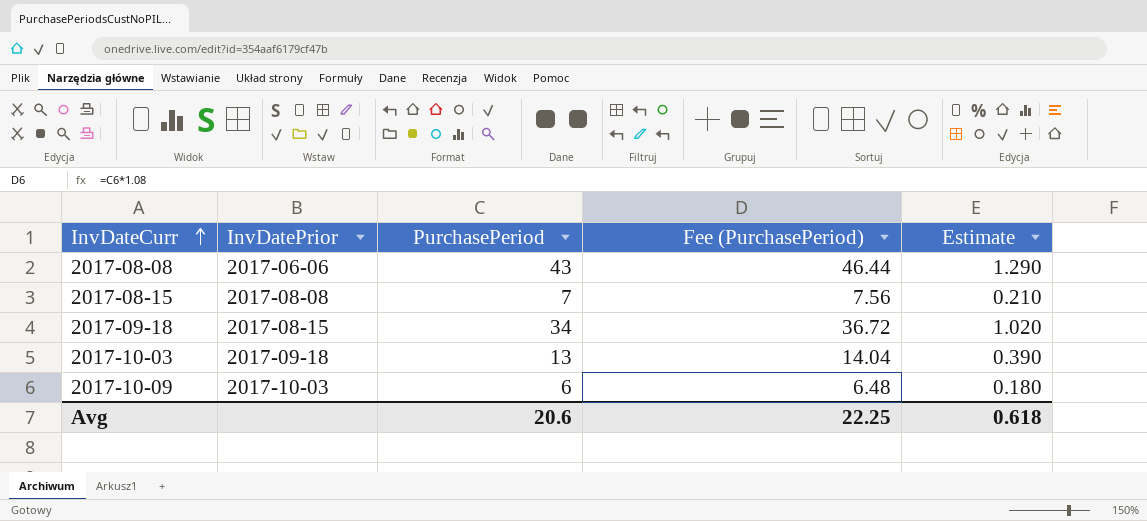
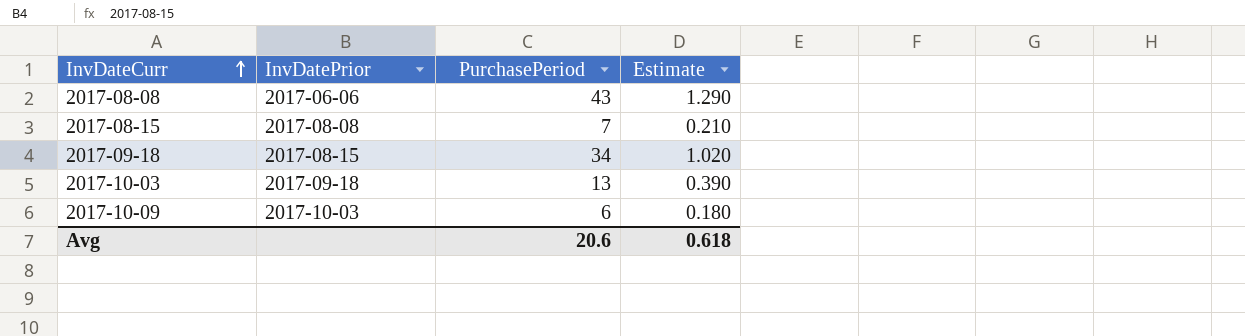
column Fee (PurchasePeriod) | formula: [PurchasePeriod] * 1.08 -> none

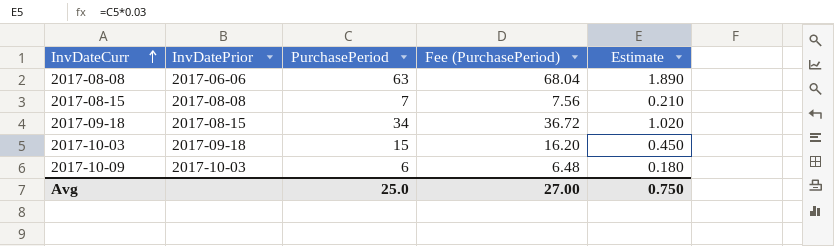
column Fee (PurchasePeriod) | formula: none -> [PurchasePeriod] * 1.08
2017-08-08 | PurchasePeriod: 43 -> 63
2017-08-08 | Estimate: 1.290 -> 1.890
2017-10-03 | PurchasePeriod: 13 -> 15
2017-10-03 | Estimate: 0.390 -> 0.450
Avg | PurchasePeriod: 20.6 -> 25.0
Avg | Estimate: 0.618 -> 0.750

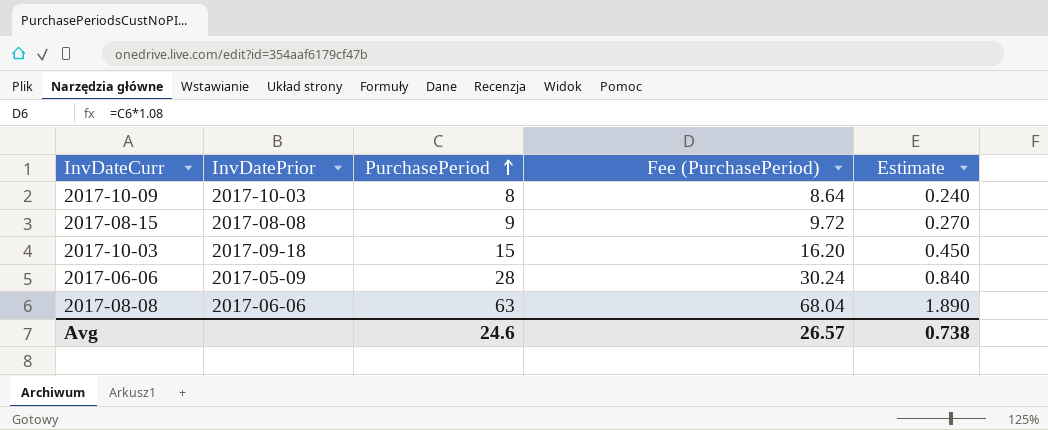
row order: InvDateCurr ascending -> PurchasePeriod ascending
row 2017-09-18: 2017-08-15 | 34 | 36.72 | 1.020 -> none
2017-10-09 | PurchasePeriod: 6 -> 8
2017-10-09 | Fee (PurchasePeriod): 6.48 -> 8.64
2017-10-09 | Estimate: 0.180 -> 0.240
2017-08-15 | PurchasePeriod: 7 -> 9
2017-08-15 | Fee (PurchasePeriod): 7.56 -> 9.72
2017-08-15 | Estimate: 0.210 -> 0.270
row 2017-06-06: none -> 2017-05-09 | 28 | 30.24 | 0.840
Avg | PurchasePeriod: 25.0 -> 24.6
Avg | Fee (PurchasePeriod): 27.00 -> 26.57
Avg | Estimate: 0.750 -> 0.738

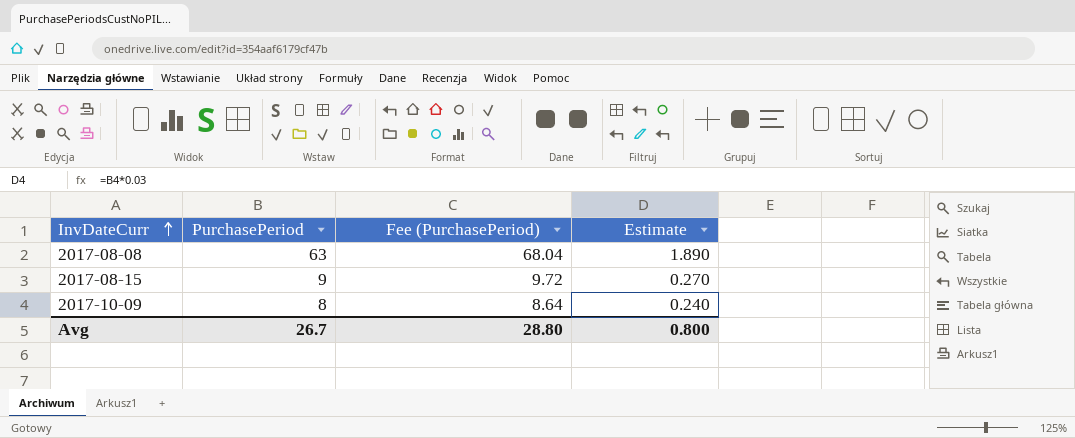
row order: PurchasePeriod ascending -> InvDateCurr ascending
column InvDatePrior | position: 2 -> none
row 2017-10-03: 2017-09-18 | 15 | 16.20 | 0.450 -> none
row 2017-06-06: 2017-05-09 | 28 | 30.24 | 0.840 -> none
Avg | PurchasePeriod: 24.6 -> 26.7
Avg | Fee (PurchasePeriod): 26.57 -> 28.80
Avg | Estimate: 0.738 -> 0.800

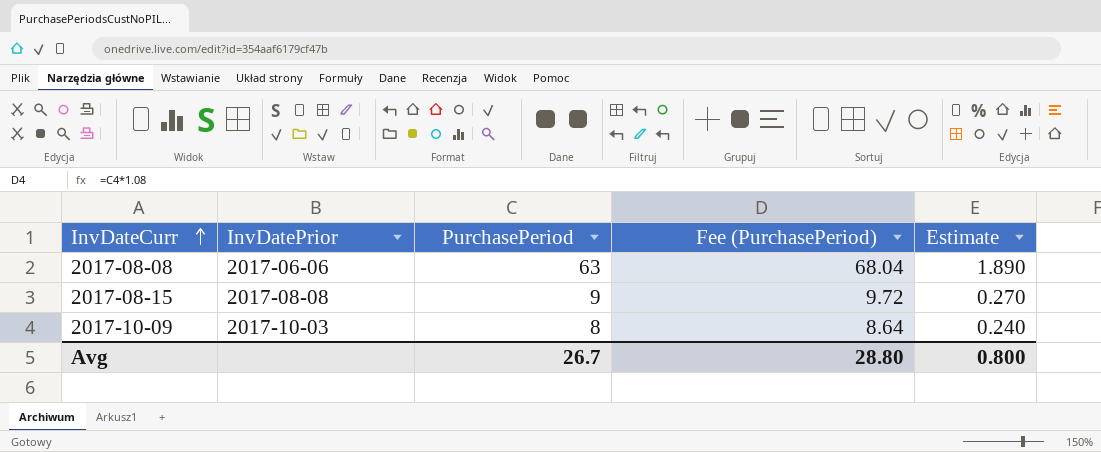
column InvDatePrior | position: none -> 2

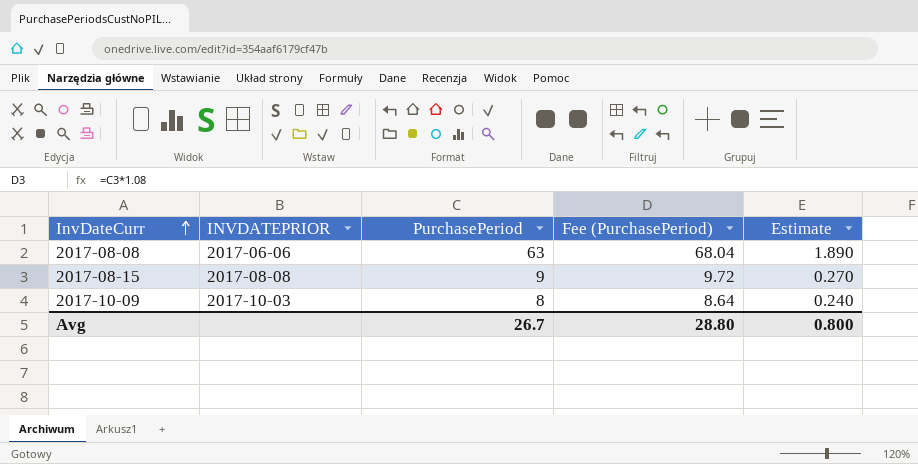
column name: InvDatePrior -> INVDATEPRIOR

